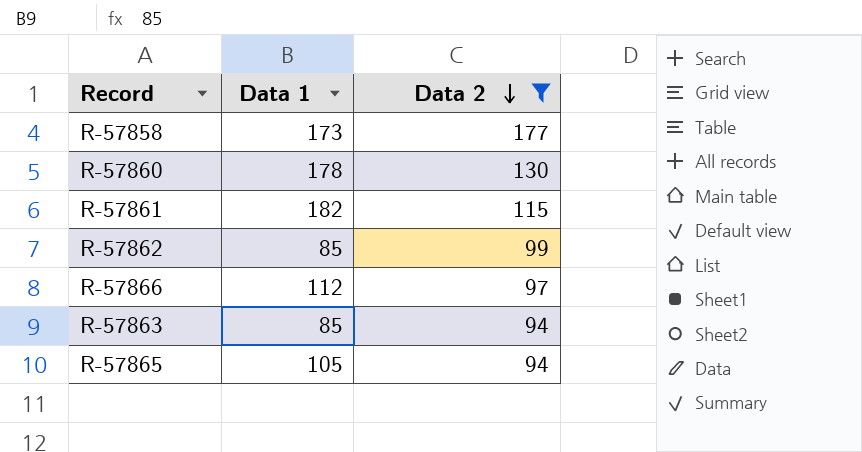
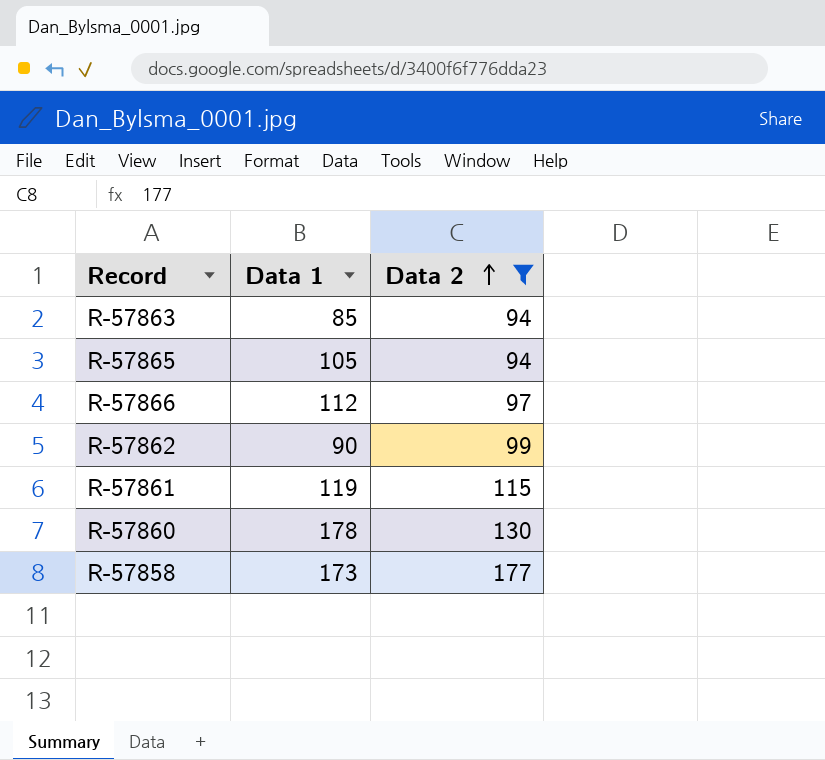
row order: Data 2 descending -> Data 2 ascending
R-57862 | Data 1: 85 -> 90
R-57861 | Data 1: 182 -> 119

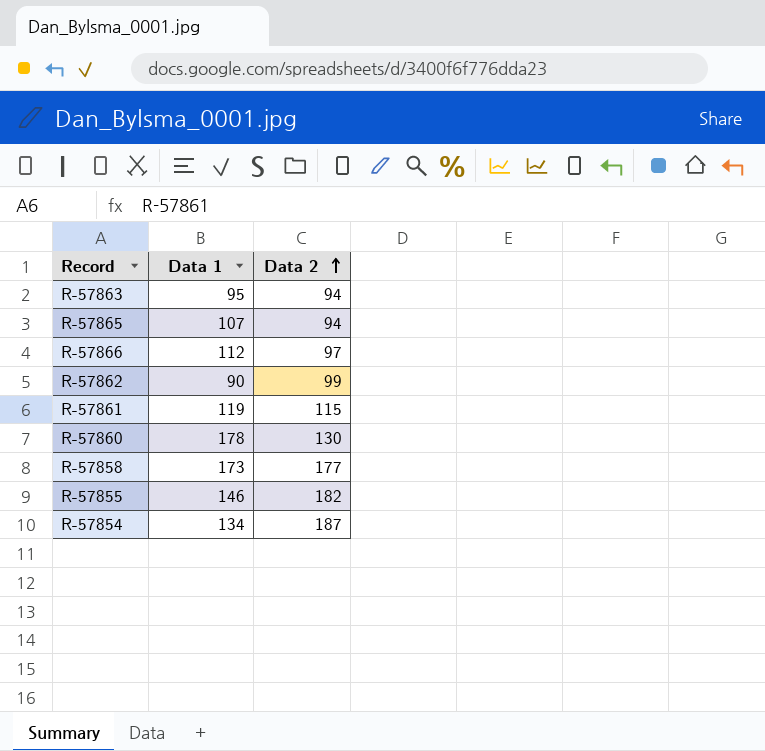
filter: Data 2 <= 177 -> none
R-57863 | Data 1: 85 -> 95
R-57865 | Data 1: 105 -> 107

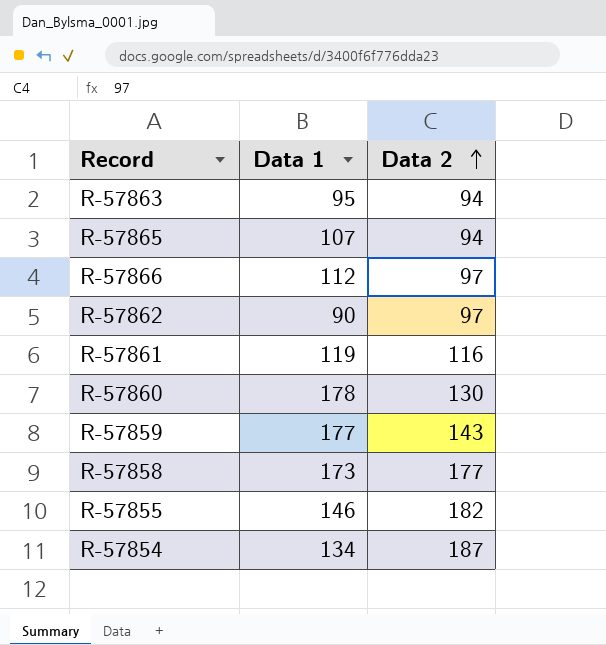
R-57862 | Data 2: 99 -> 97
R-57861 | Data 2: 115 -> 116
row R-57859: none -> 177 | 143

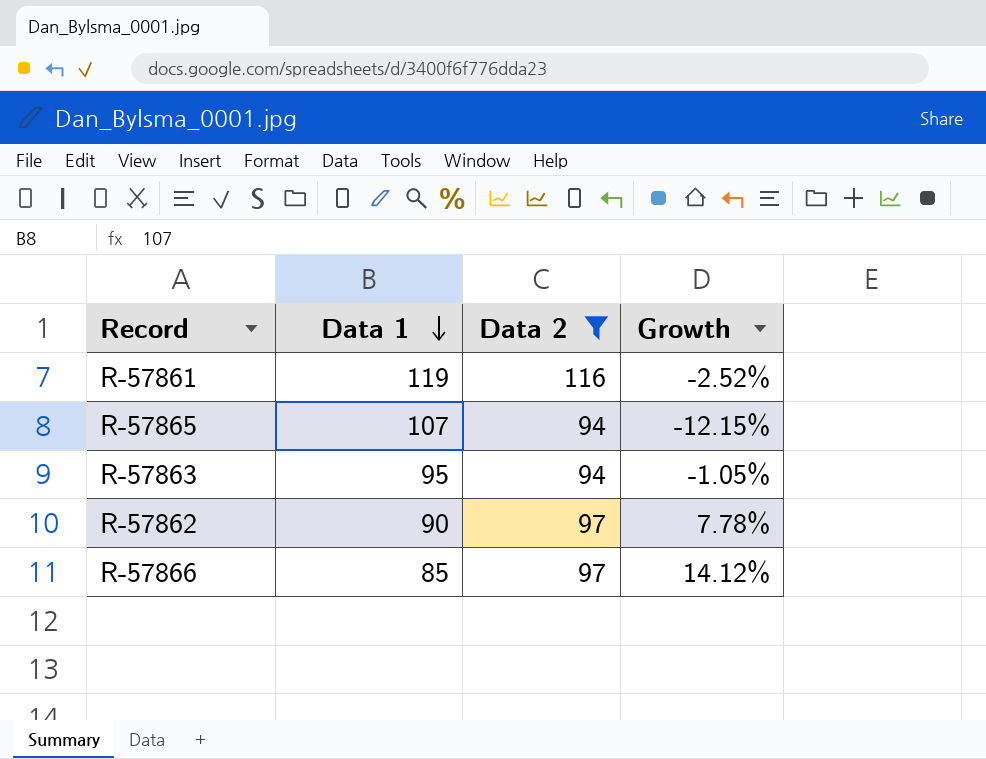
filter: none -> Data 2 <= 116
row order: Data 2 ascending -> Data 1 descending
column Growth | formula: none -> ([Data 2] - [Data 1]) / [Data 1]
R-57866 | Data 1: 112 -> 85

